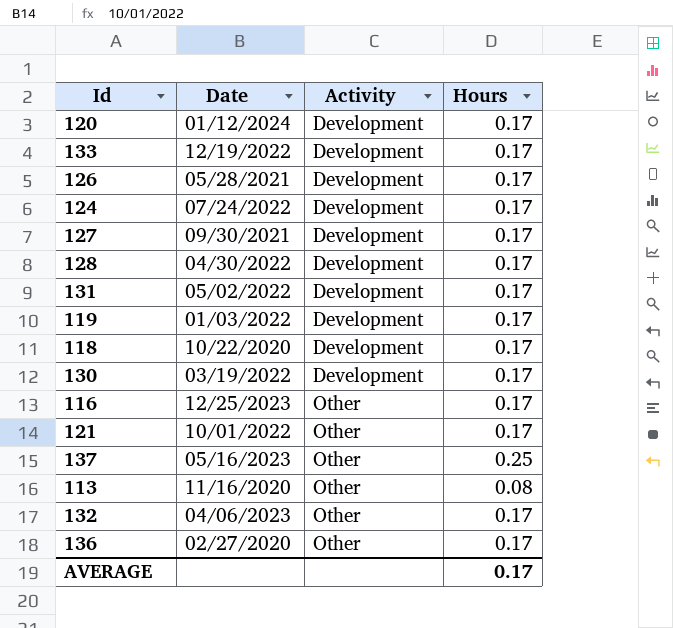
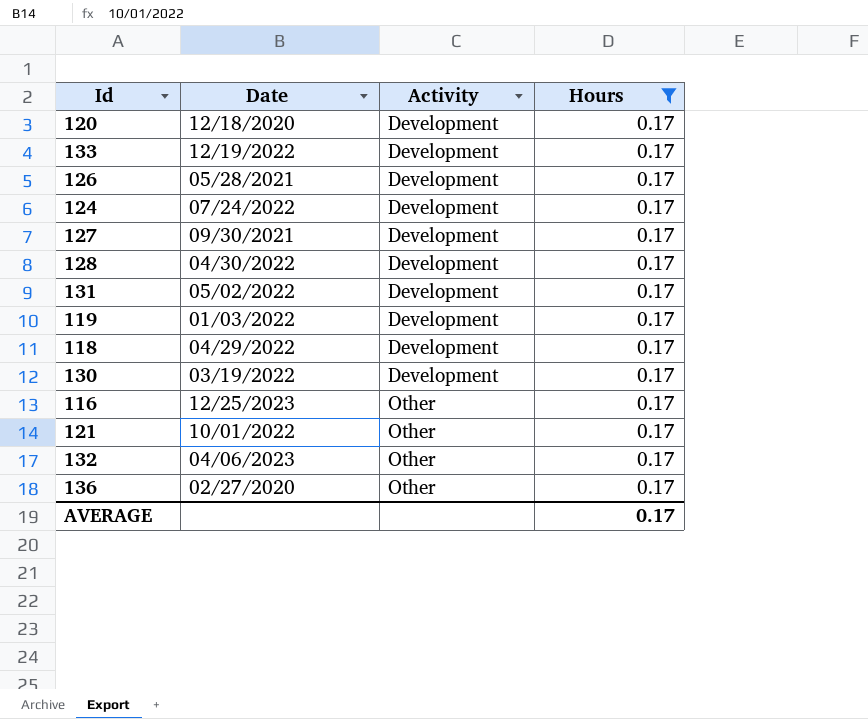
filter: none -> Hours = 0.17
120 | Date: 01/12/2024 -> 12/18/2020
118 | Date: 10/22/2020 -> 04/29/2022

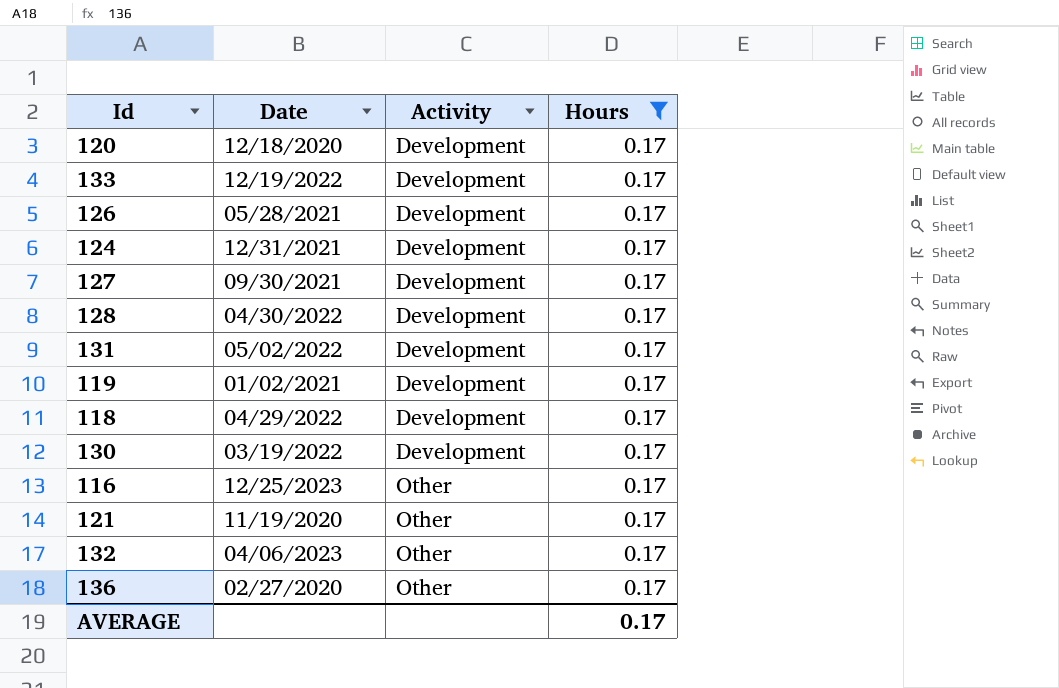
124 | Date: 07/24/2022 -> 12/31/2021
119 | Date: 01/03/2022 -> 01/02/2021
121 | Date: 10/01/2022 -> 11/19/2020

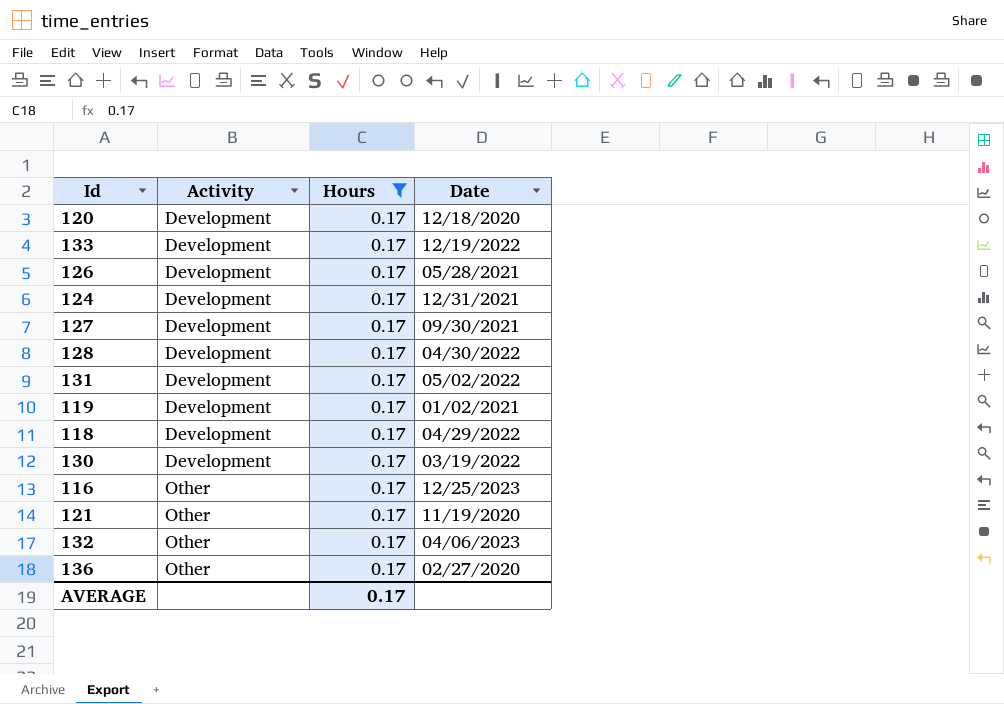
column Date | position: 2 -> 4

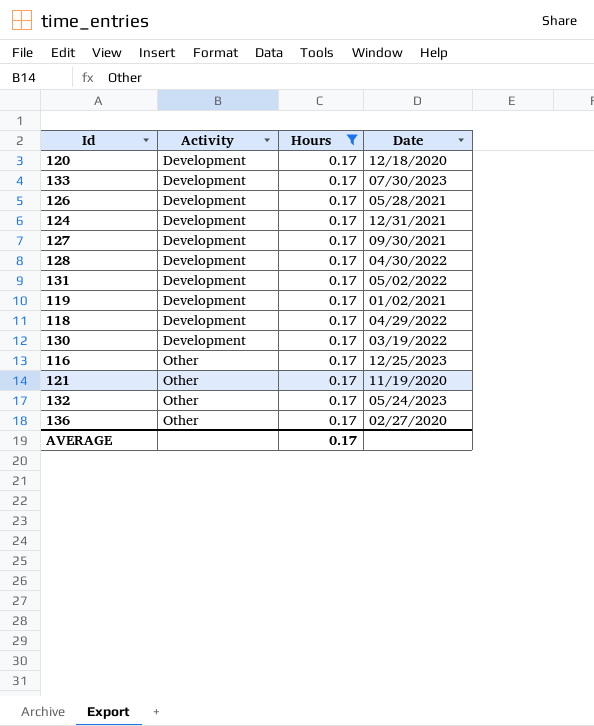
133 | Date: 12/19/2022 -> 07/30/2023
132 | Date: 04/06/2023 -> 05/24/2023

